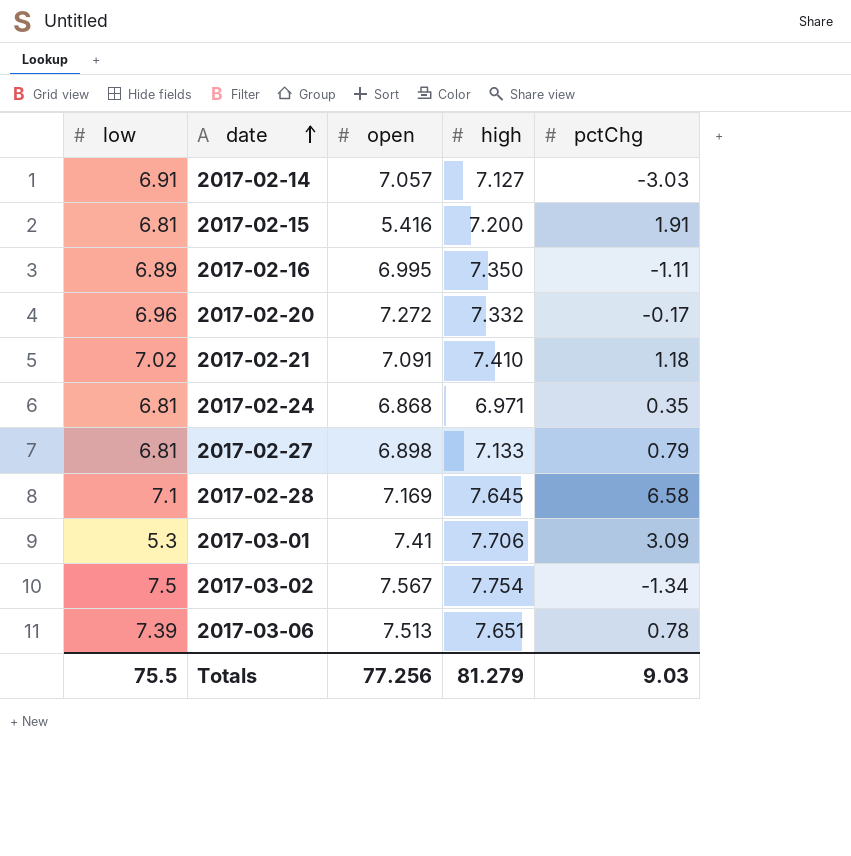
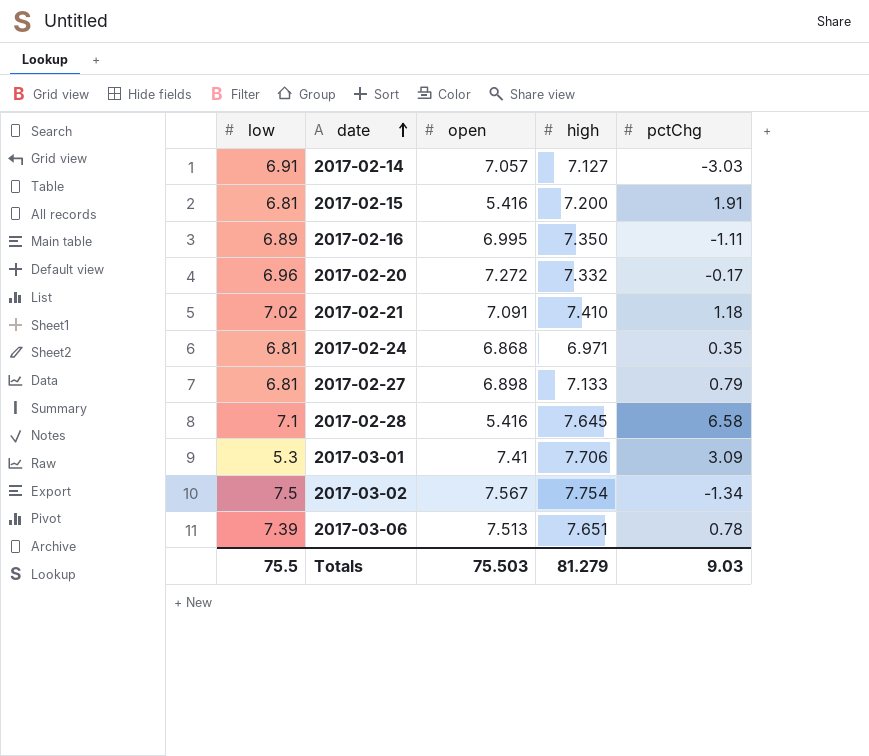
2017-02-28 | open: 7.169 -> 5.416
Totals | open: 77.256 -> 75.503

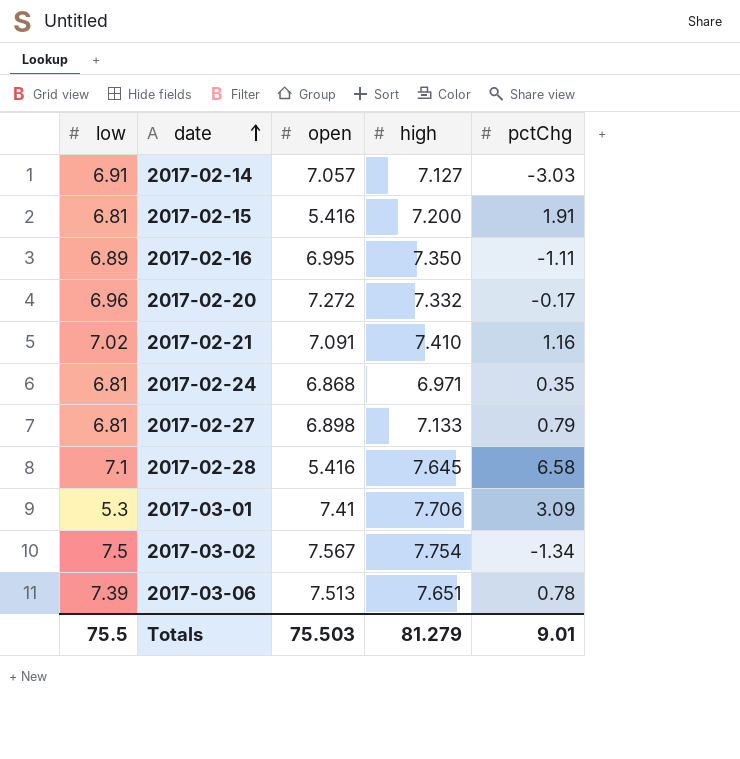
2017-02-21 | pctChg: 1.18 -> 1.16
Totals | pctChg: 9.03 -> 9.01

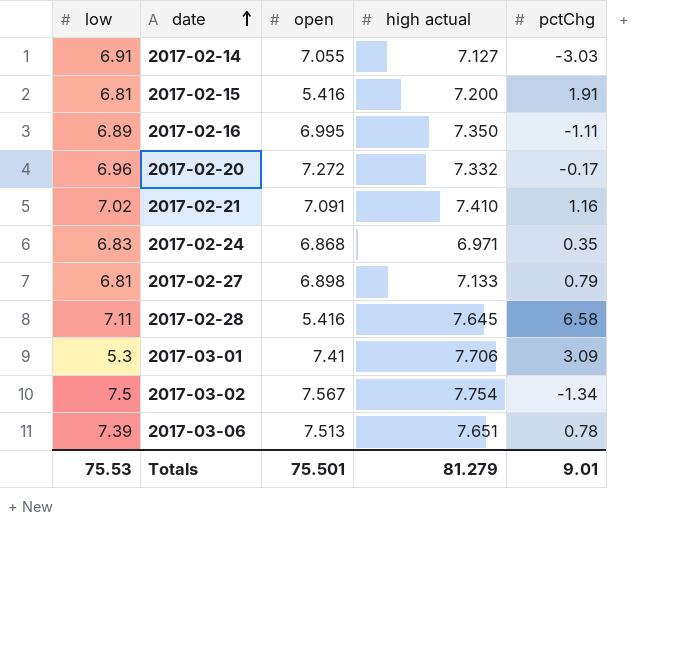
column name: high -> high actual
2017-02-14 | open: 7.057 -> 7.055
2017-02-24 | low: 6.81 -> 6.83
2017-02-28 | low: 7.1 -> 7.11
Totals | low: 75.5 -> 75.53
Totals | open: 75.503 -> 75.501

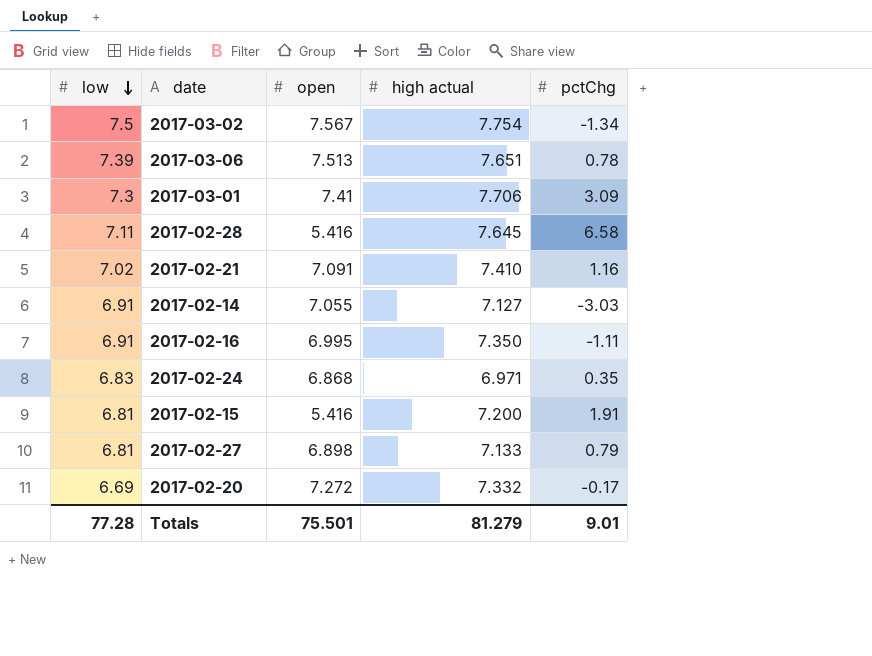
row order: date ascending -> low descending
2017-03-01 | low: 5.3 -> 7.3
2017-02-16 | low: 6.89 -> 6.91
2017-02-20 | low: 6.96 -> 6.69
Totals | low: 75.53 -> 77.28

